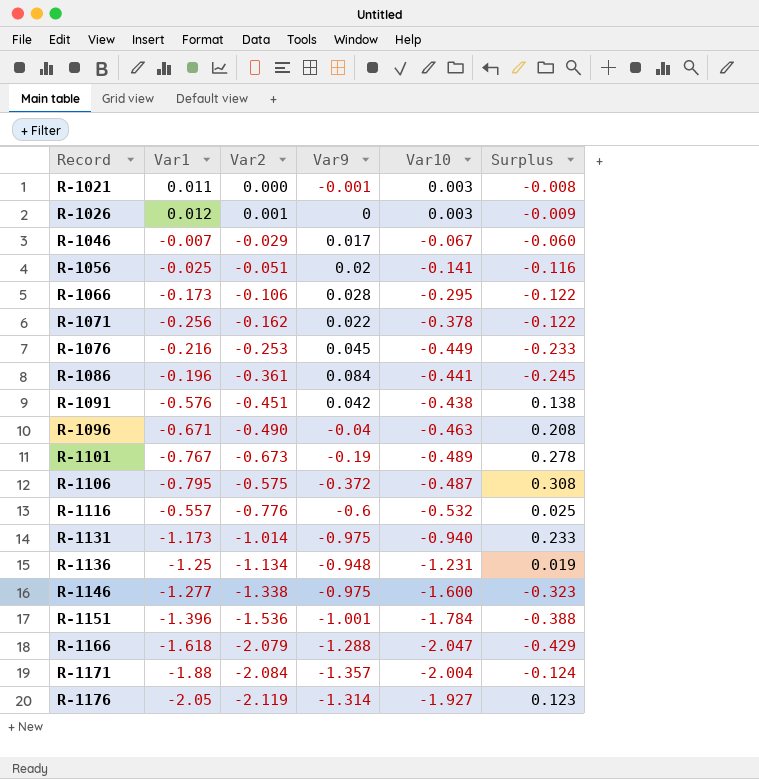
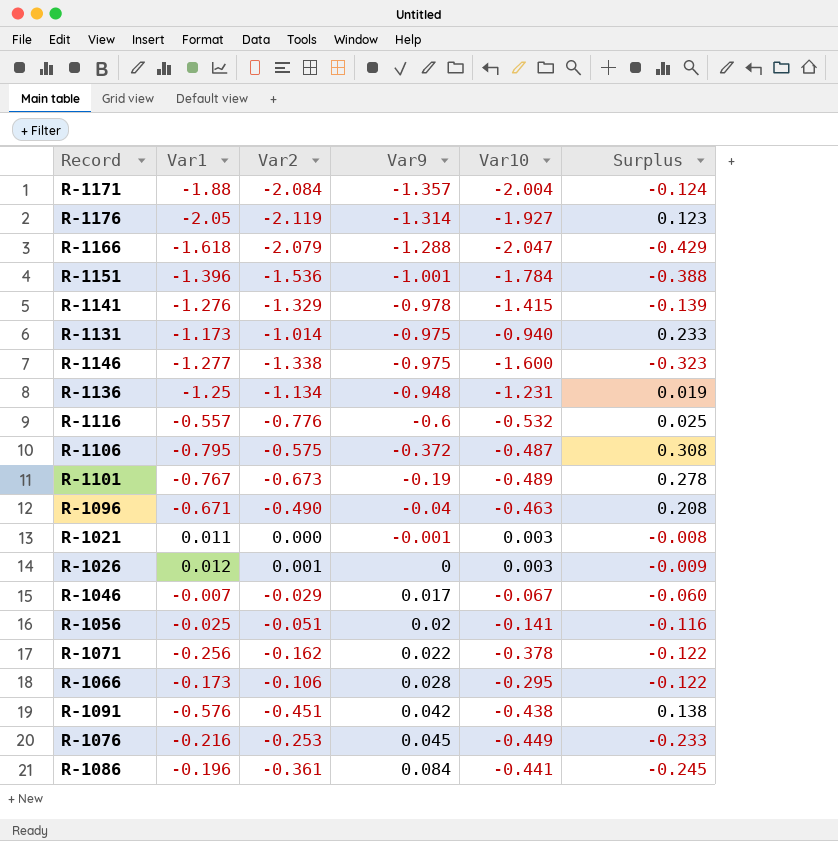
row order: Record ascending -> Var9 ascending
row R-1141: none -> -1.276 | -1.329 | -0.978 | -1.415 | -0.139

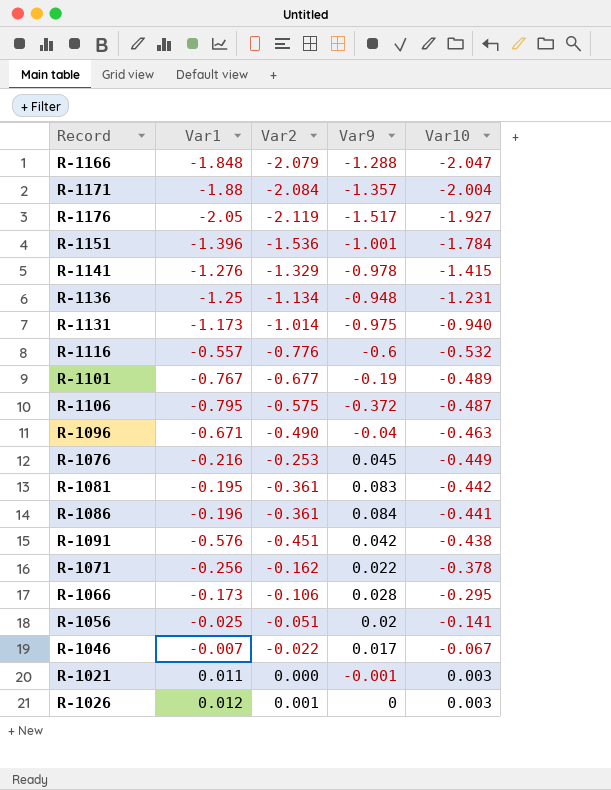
row order: Var9 ascending -> Var10 ascending
column Surplus | formula: [Var10] - [Var1] -> none
row R-1146: -1.277 | -1.338 | -0.975 | -1.600 | -0.323 -> none
R-1166 | Var1: -1.618 -> -1.848
R-1176 | Var9: -1.314 -> -1.517
R-1101 | Var2: -0.673 -> -0.677
row R-1081: none -> -0.195 | -0.361 | 0.083 | -0.442
R-1046 | Var2: -0.029 -> -0.022

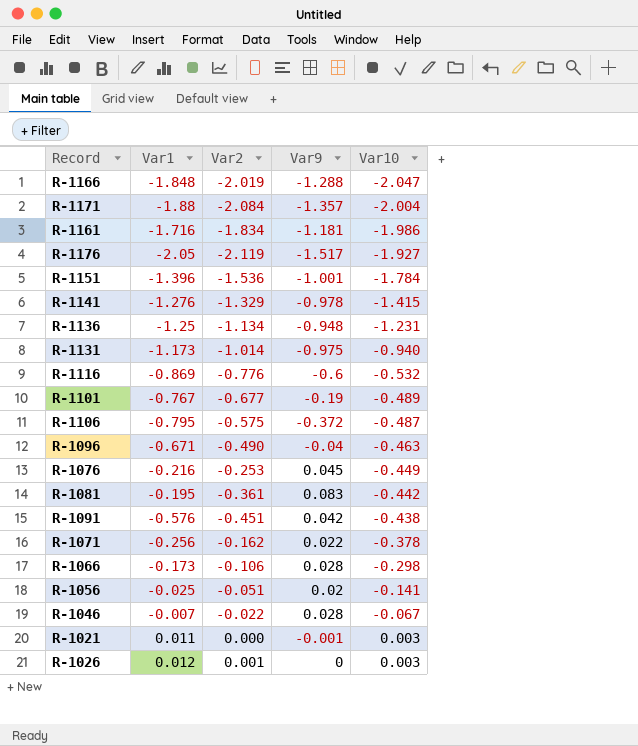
row R-1086: -0.196 | -0.361 | 0.084 | -0.441 -> none
R-1166 | Var2: -2.079 -> -2.019
row R-1161: none -> -1.716 | -1.834 | -1.181 | -1.986
R-1116 | Var1: -0.557 -> -0.869
R-1066 | Var10: -0.295 -> -0.298
R-1046 | Var9: 0.017 -> 0.028

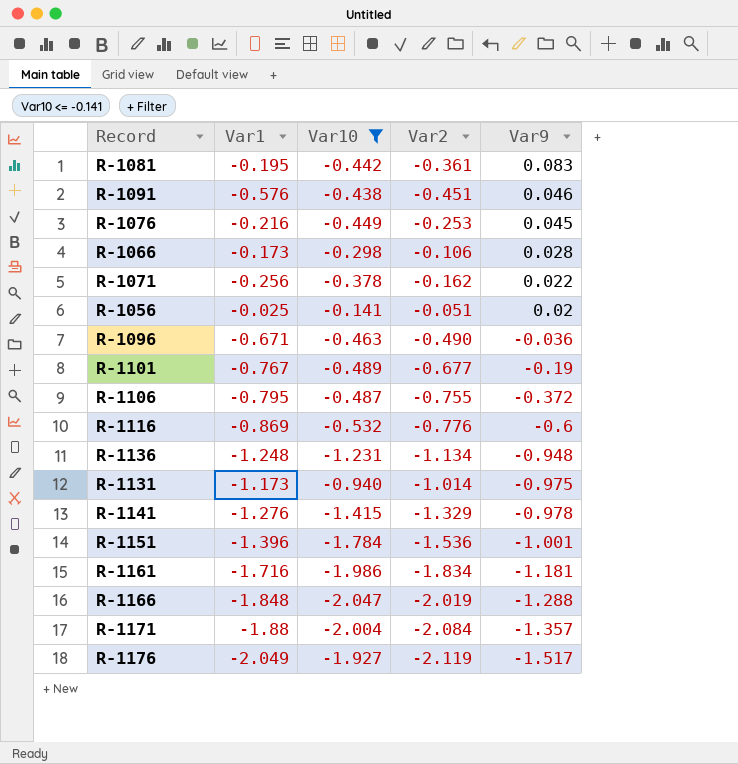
filter: none -> Var10 <= -0.141
row order: Var10 ascending -> Var9 descending
column Var10 | position: 5 -> 3
R-1091 | Var9: 0.042 -> 0.046
R-1096 | Var9: -0.04 -> -0.036
R-1106 | Var2: -0.575 -> -0.755
R-1136 | Var1: -1.25 -> -1.248
R-1176 | Var1: -2.05 -> -2.049

